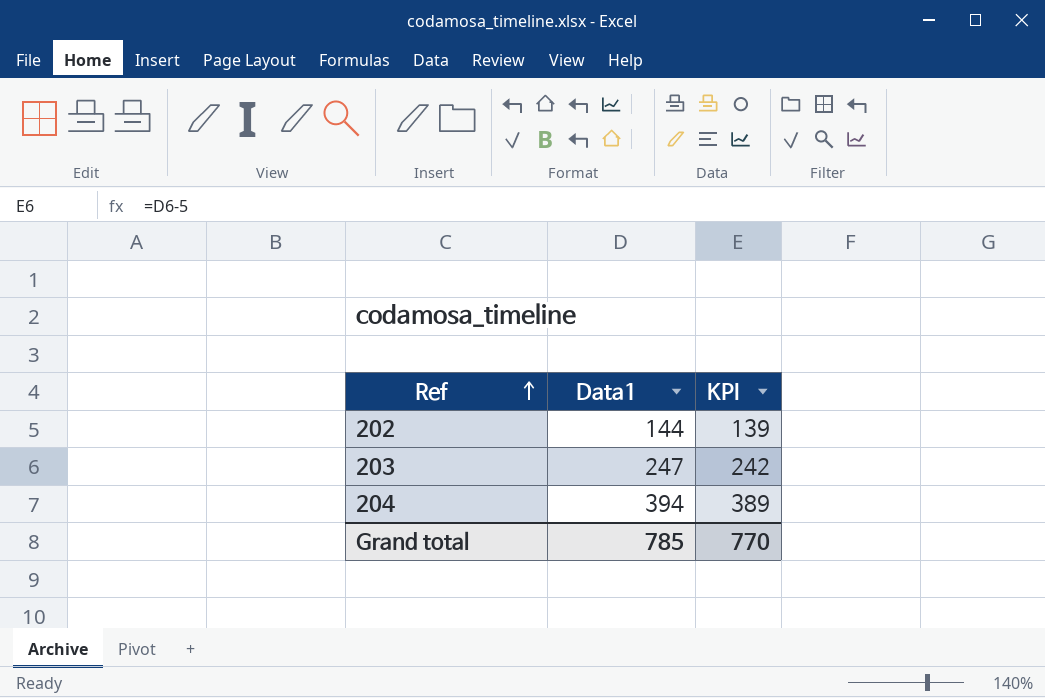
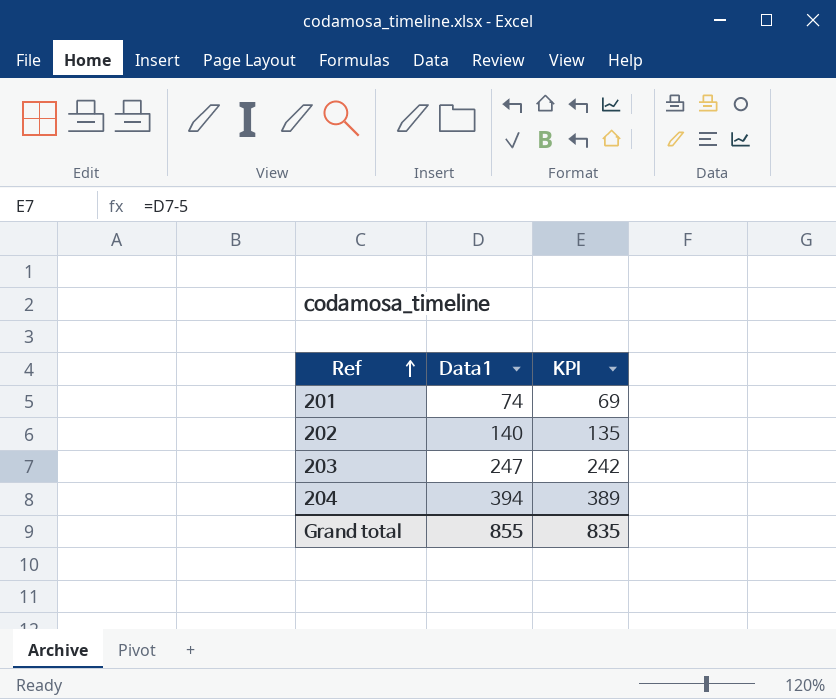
row 201: none -> 74 | 69
202 | Data1: 144 -> 140
202 | KPI: 139 -> 135
Grand total | Data1: 785 -> 855
Grand total | KPI: 770 -> 835

